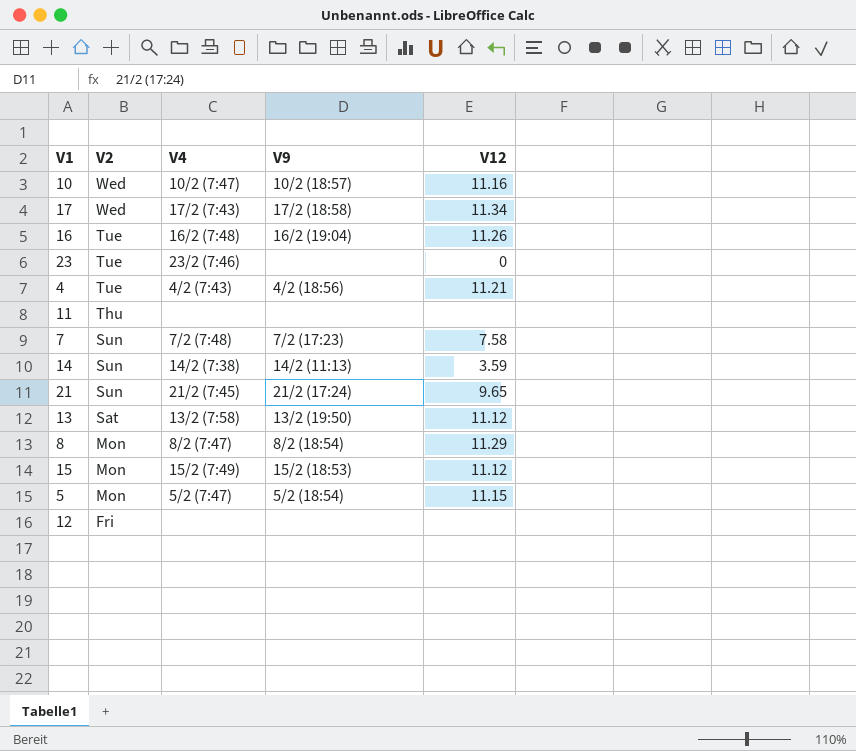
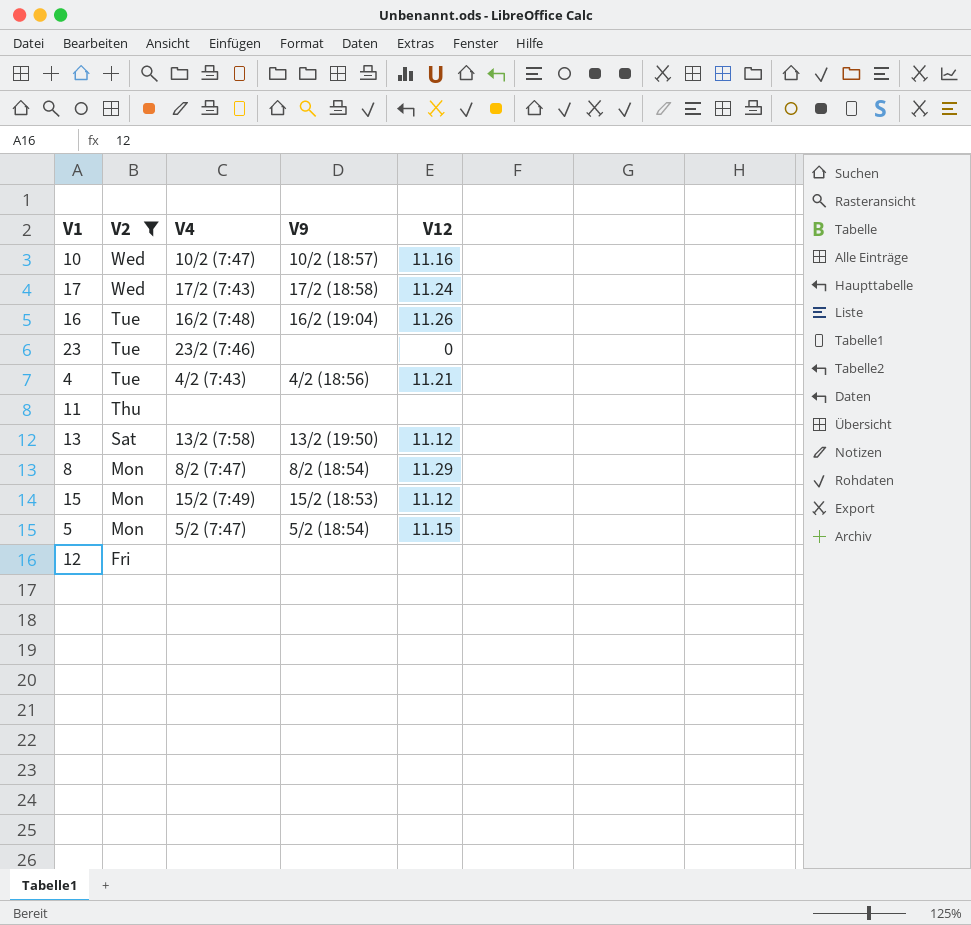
filter: none -> V2 != Sun
17 | V12: 11.34 -> 11.24

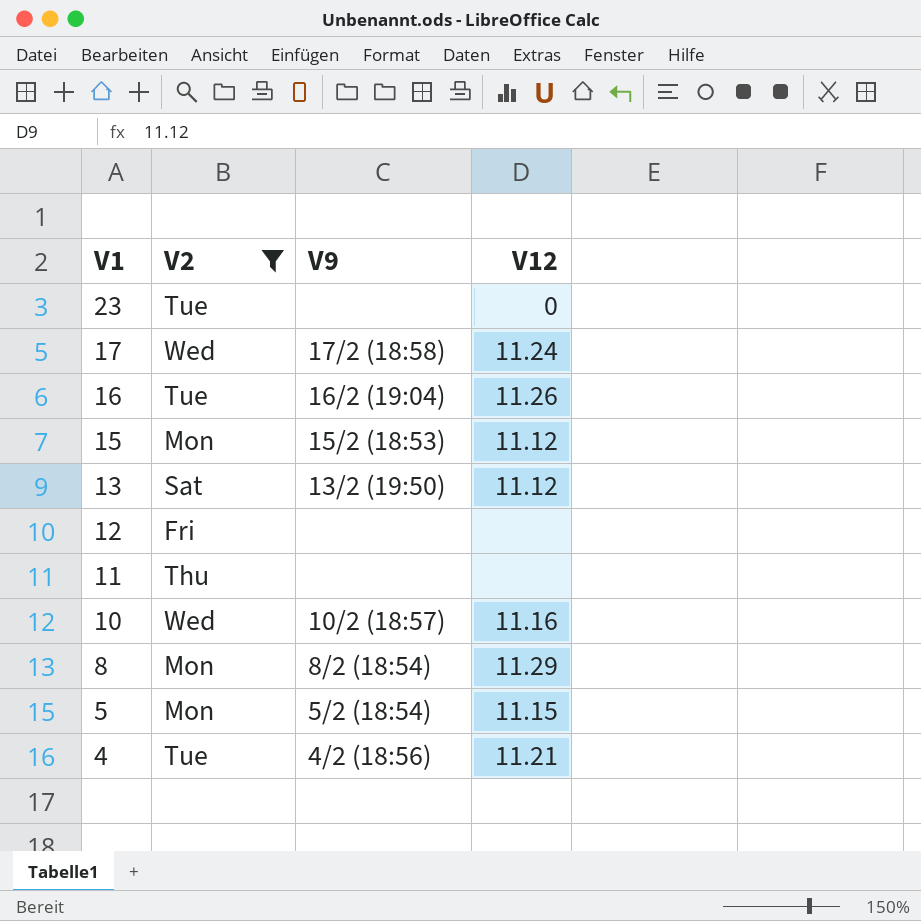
row order: V2 descending -> V1 descending
column V4 | position: 3 -> none

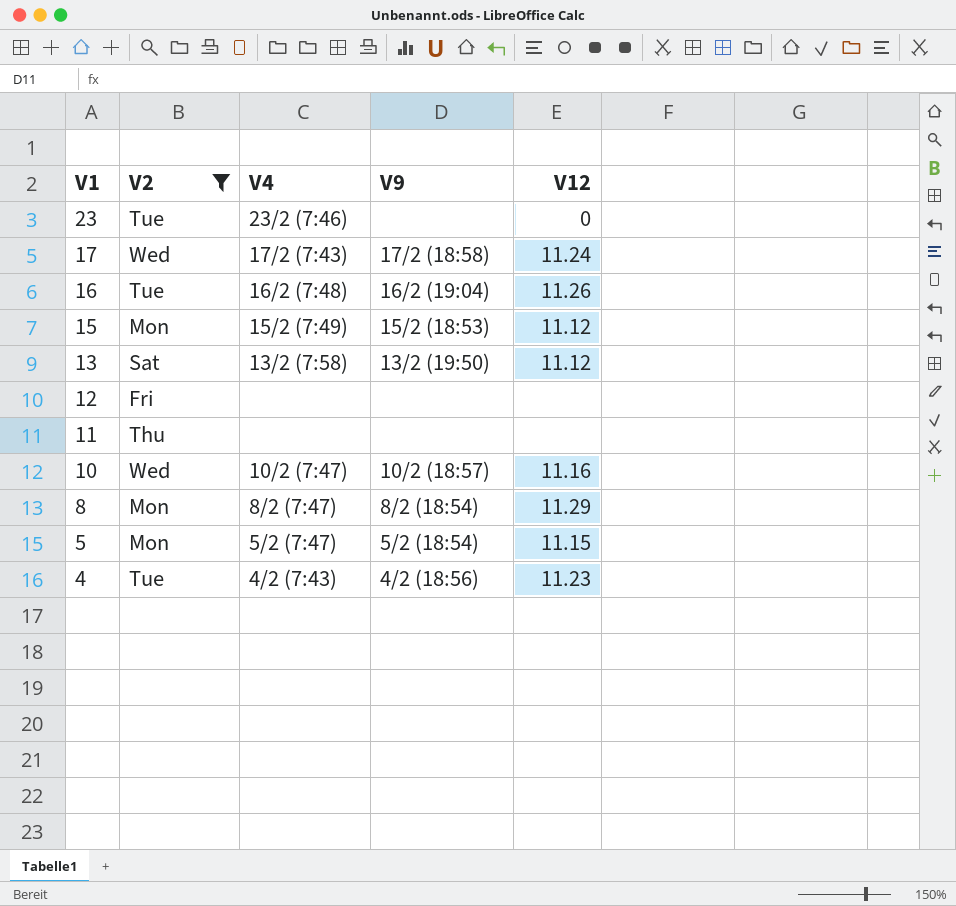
column V4 | position: none -> 3
4 | V12: 11.21 -> 11.23

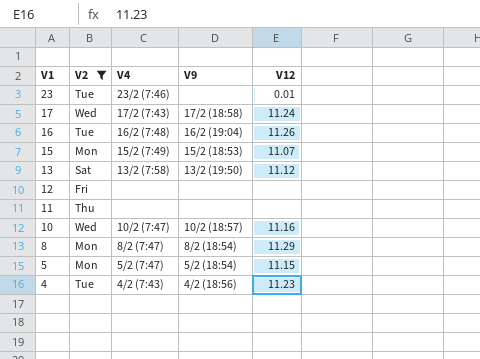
23 | V12: 0 -> 0.01
15 | V12: 11.12 -> 11.07

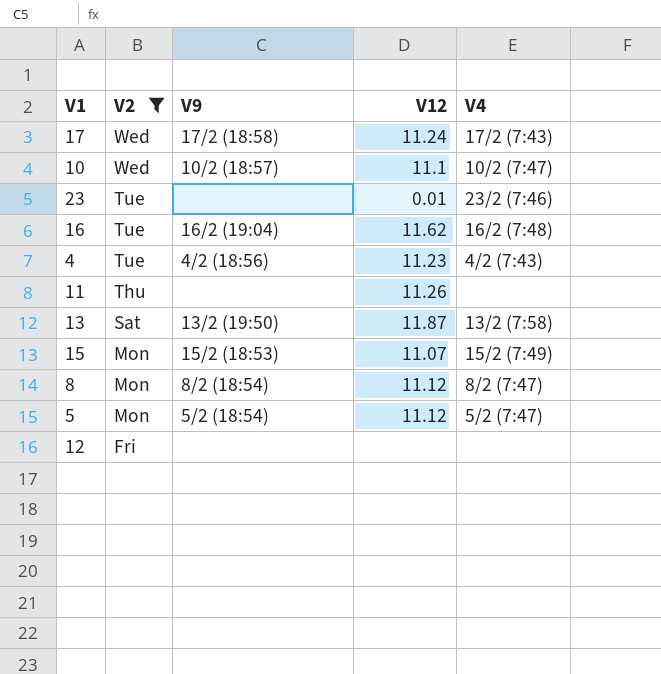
row order: V1 descending -> V2 descending
column V4 | position: 3 -> 5
10 | V12: 11.16 -> 11.1
16 | V12: 11.26 -> 11.62
11 | V12: none -> 11.26
13 | V12: 11.12 -> 11.87
8 | V12: 11.29 -> 11.12
5 | V12: 11.15 -> 11.12

